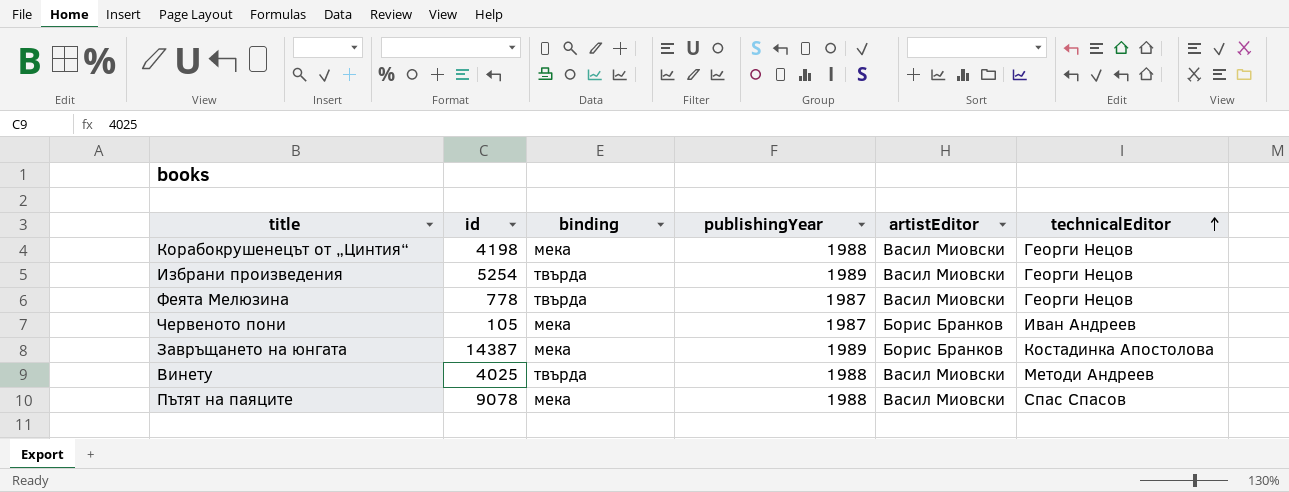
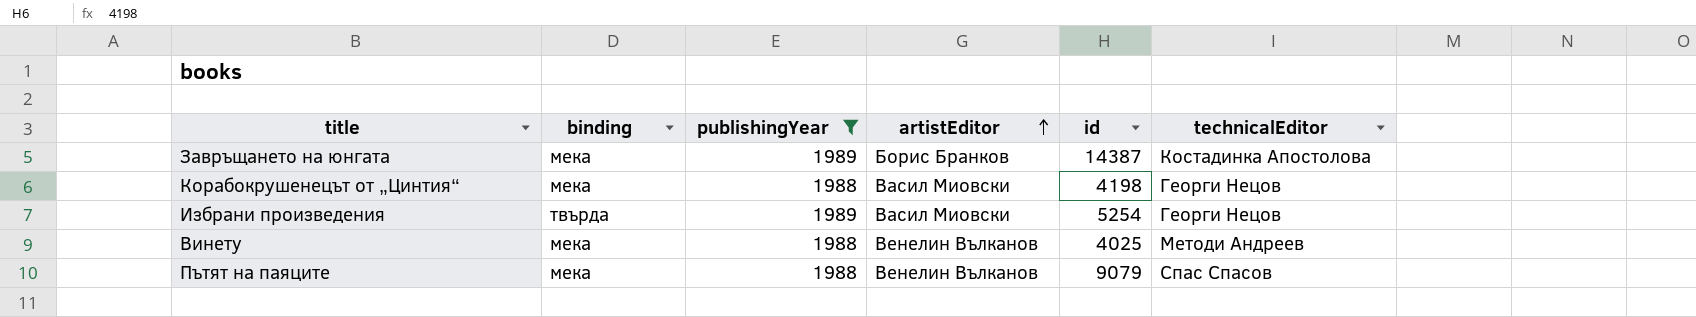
filter: none -> publishingYear != 1987
row order: technicalEditor ascending -> artistEditor ascending
column id | position: 2 -> 5
Винету | binding: твърда -> мека
Винету | artistEditor: Васил Миовски -> Венелин Вълканов
Пътят на паяците | artistEditor: Васил Миовски -> Венелин Вълканов
Пътят на паяците | id: 9078 -> 9079

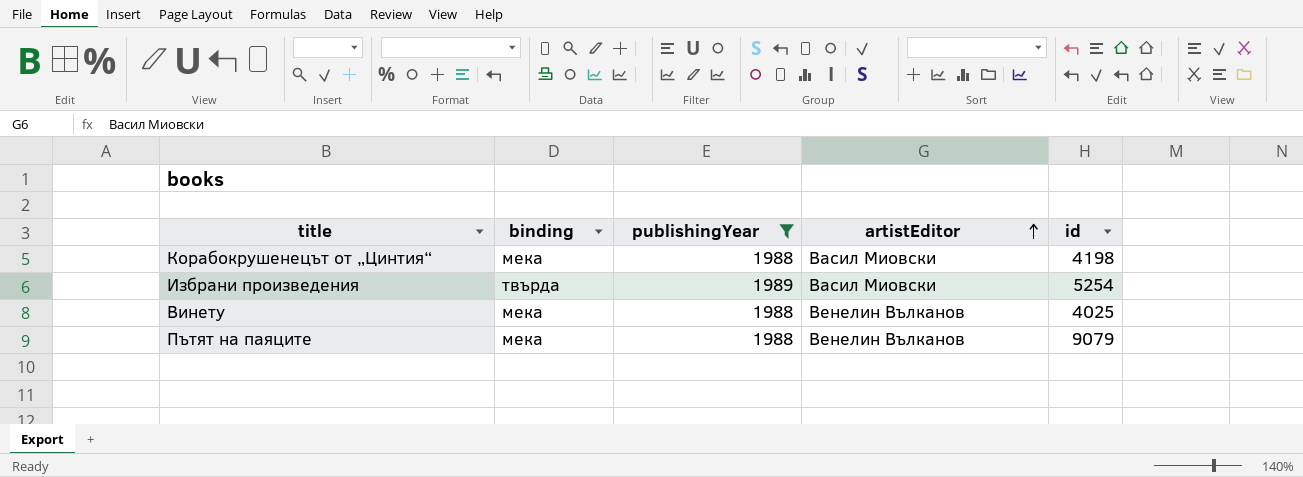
column technicalEditor | position: 6 -> none
row Завръщането на юнгата: мека | 1989 | Борис Бранков | 14387 | Костадинка Апостолова -> none

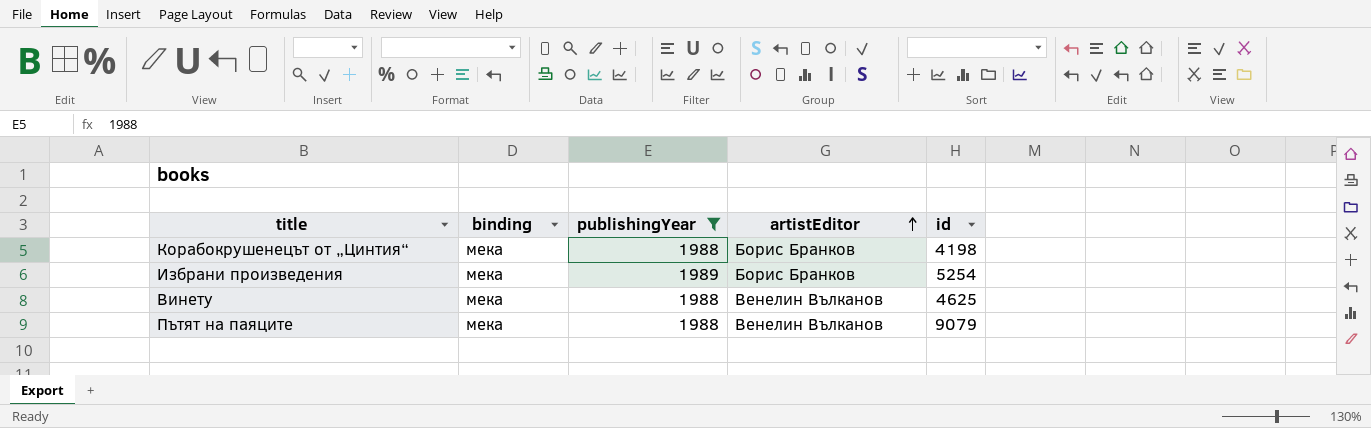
Корабокрушенецът от „Цинтия“ | artistEditor: Васил Миовски -> Борис Бранков
Избрани произведения | binding: твърда -> мека
Избрани произведения | artistEditor: Васил Миовски -> Борис Бранков
Винету | id: 4025 -> 4625

